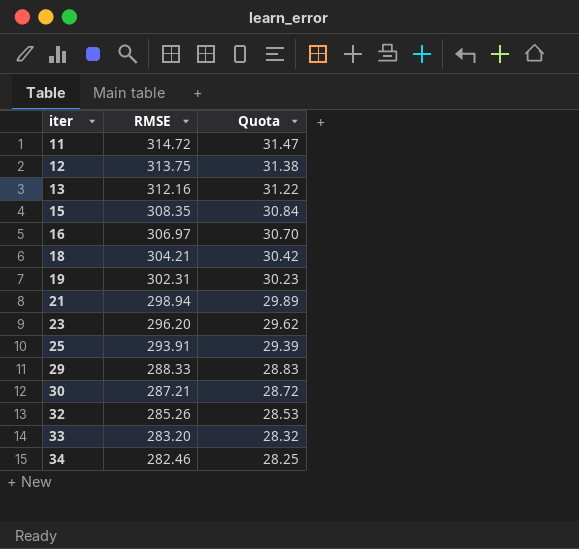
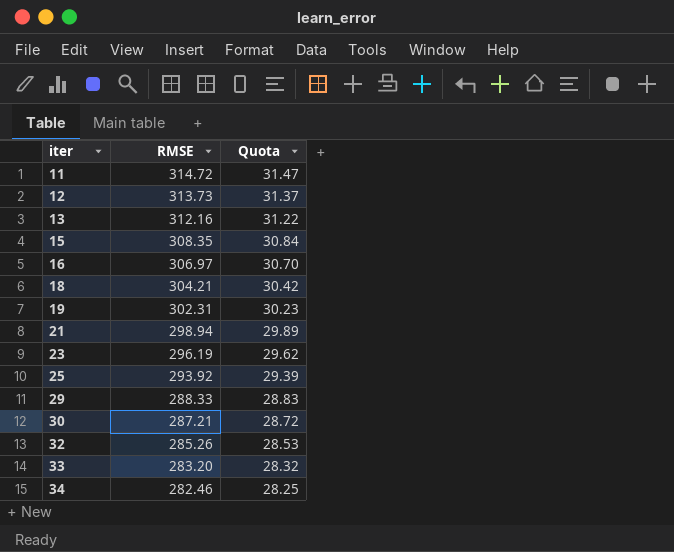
12 | RMSE: 313.75 -> 313.73
12 | Quota: 31.38 -> 31.37
23 | RMSE: 296.20 -> 296.19
25 | RMSE: 293.91 -> 293.92

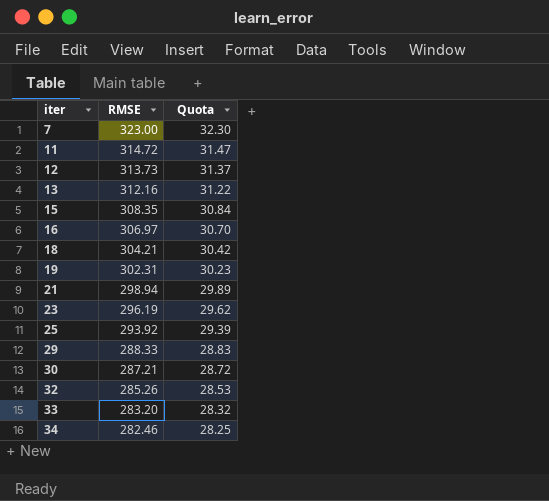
row 7: none -> 323.00 | 32.30

